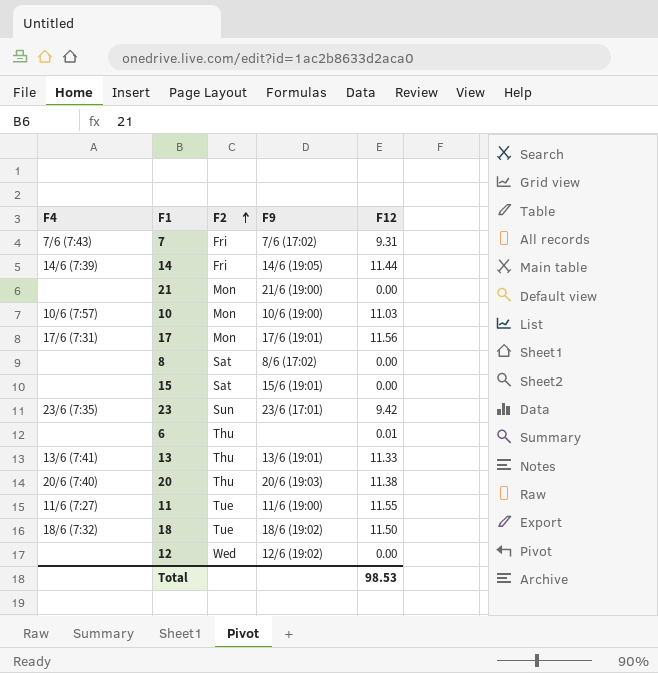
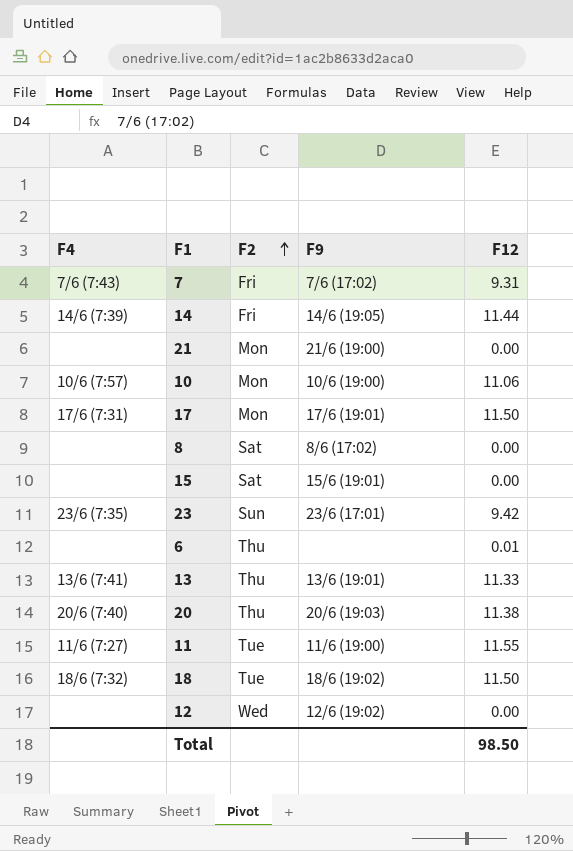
10 | F12: 11.03 -> 11.06
17 | F12: 11.56 -> 11.50
Total | F12: 98.53 -> 98.50

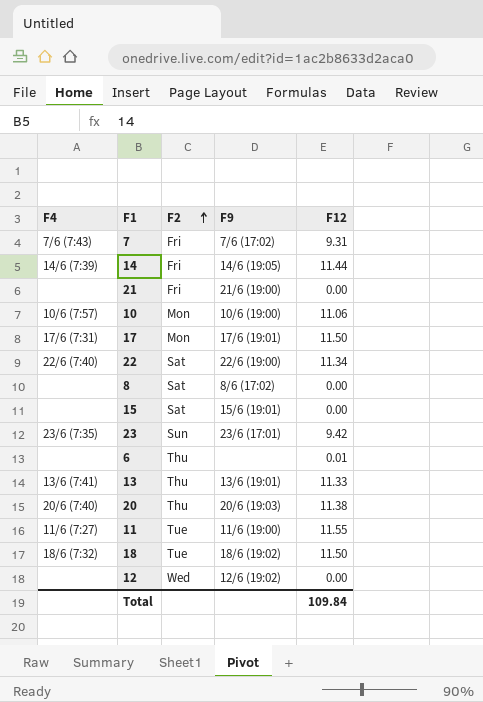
21 | F2: Mon -> Fri
row 22: none -> 22/6 (7:40) | Sat | 22/6 (19:00) | 11.34
Total | F12: 98.50 -> 109.84

